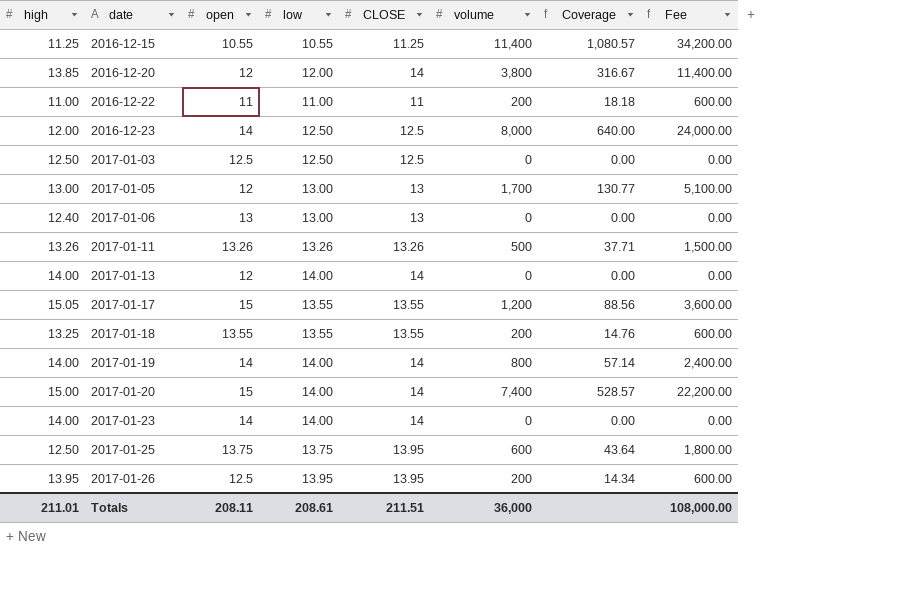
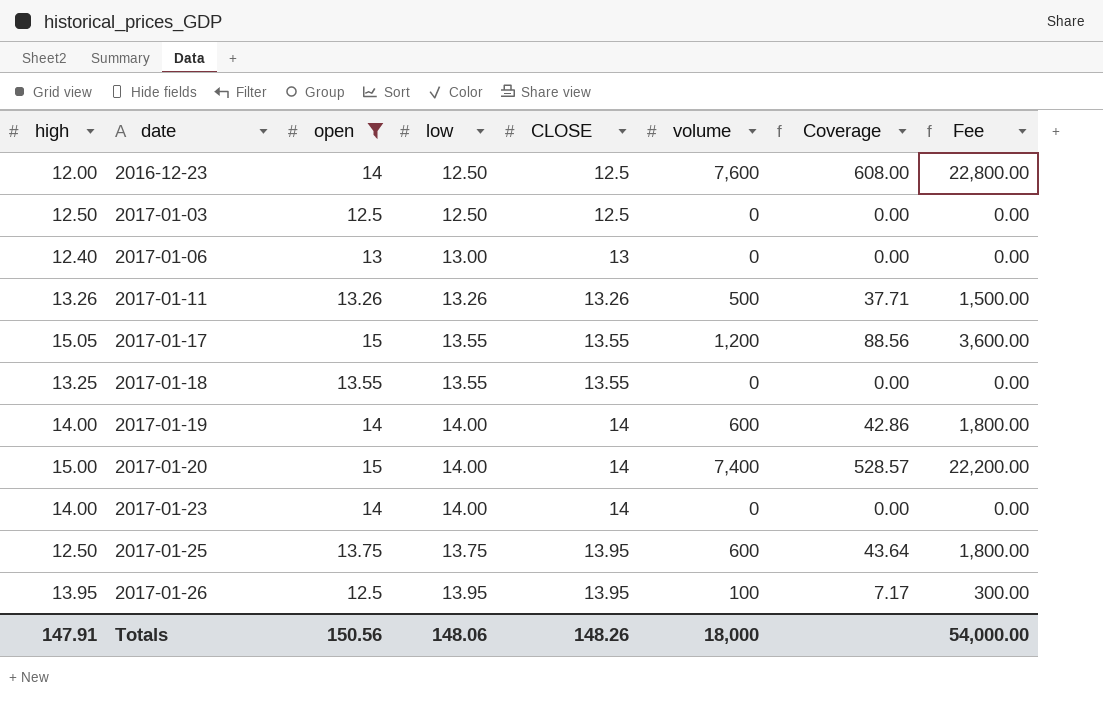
filter: none -> open >= 12.5
2016-12-23 | volume: 8,000 -> 7,600
2016-12-23 | Coverage: 640.00 -> 608.00
2016-12-23 | Fee: 24,000.00 -> 22,800.00
2017-01-18 | volume: 200 -> 0
2017-01-18 | Coverage: 14.76 -> 0.00
2017-01-18 | Fee: 600.00 -> 0.00
2017-01-19 | volume: 800 -> 600
2017-01-19 | Coverage: 57.14 -> 42.86
2017-01-19 | Fee: 2,400.00 -> 1,800.00
2017-01-26 | volume: 200 -> 100
2017-01-26 | Coverage: 14.34 -> 7.17
2017-01-26 | Fee: 600.00 -> 300.00
Totals | high: 211.01 -> 147.91
Totals | open: 208.11 -> 150.56
Totals | low: 208.61 -> 148.06
Totals | CLOSE: 211.51 -> 148.26
Totals | volume: 36,000 -> 18,000
Totals | Fee: 108,000.00 -> 54,000.00

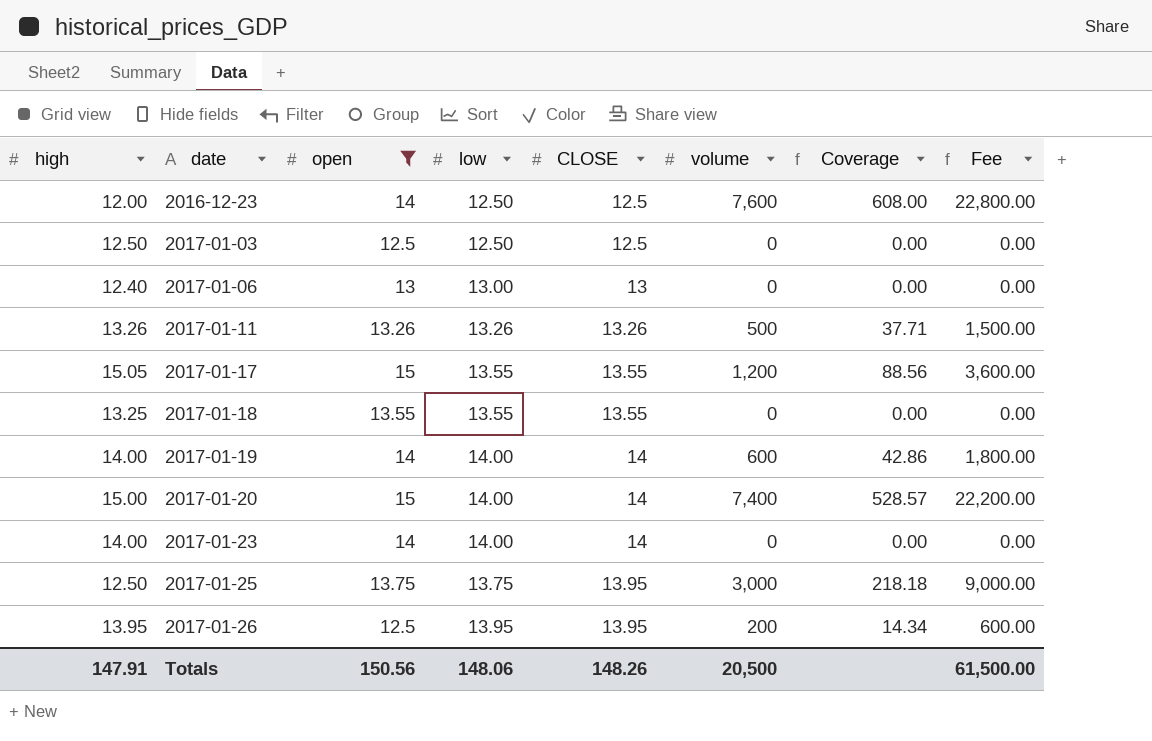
2017-01-25 | volume: 600 -> 3,000
2017-01-25 | Coverage: 43.64 -> 218.18
2017-01-25 | Fee: 1,800.00 -> 9,000.00
2017-01-26 | volume: 100 -> 200
2017-01-26 | Coverage: 7.17 -> 14.34
2017-01-26 | Fee: 300.00 -> 600.00
Totals | volume: 18,000 -> 20,500
Totals | Fee: 54,000.00 -> 61,500.00

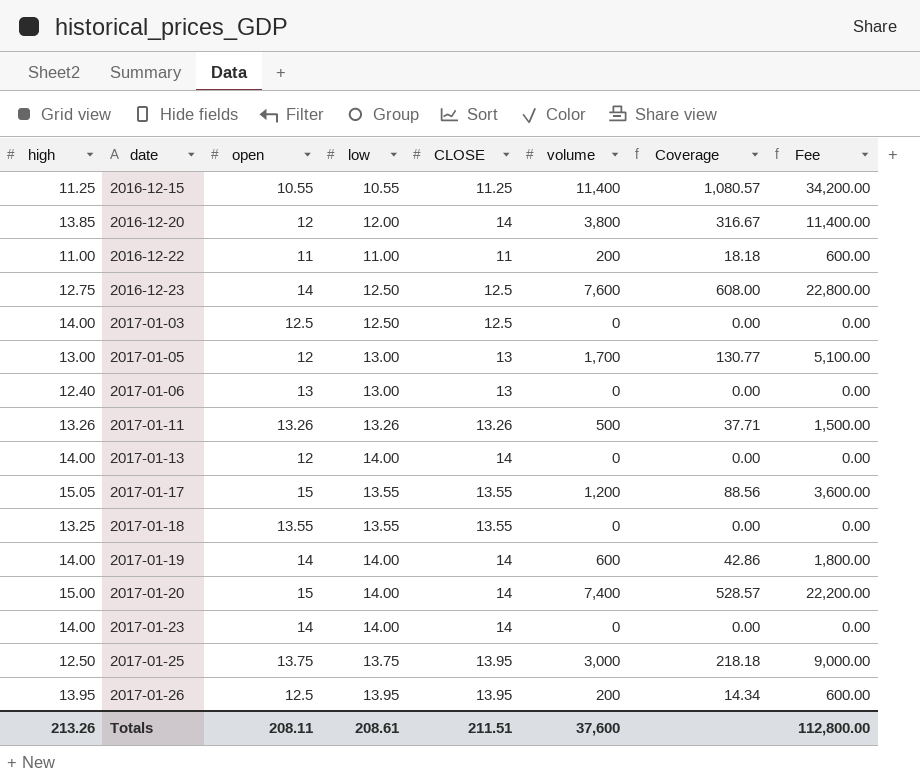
filter: open >= 12.5 -> none
2016-12-23 | high: 12.00 -> 12.75
2017-01-03 | high: 12.50 -> 14.00
Totals | high: 147.91 -> 213.26
Totals | open: 150.56 -> 208.11
Totals | low: 148.06 -> 208.61
Totals | CLOSE: 148.26 -> 211.51
Totals | volume: 20,500 -> 37,600
Totals | Fee: 61,500.00 -> 112,800.00

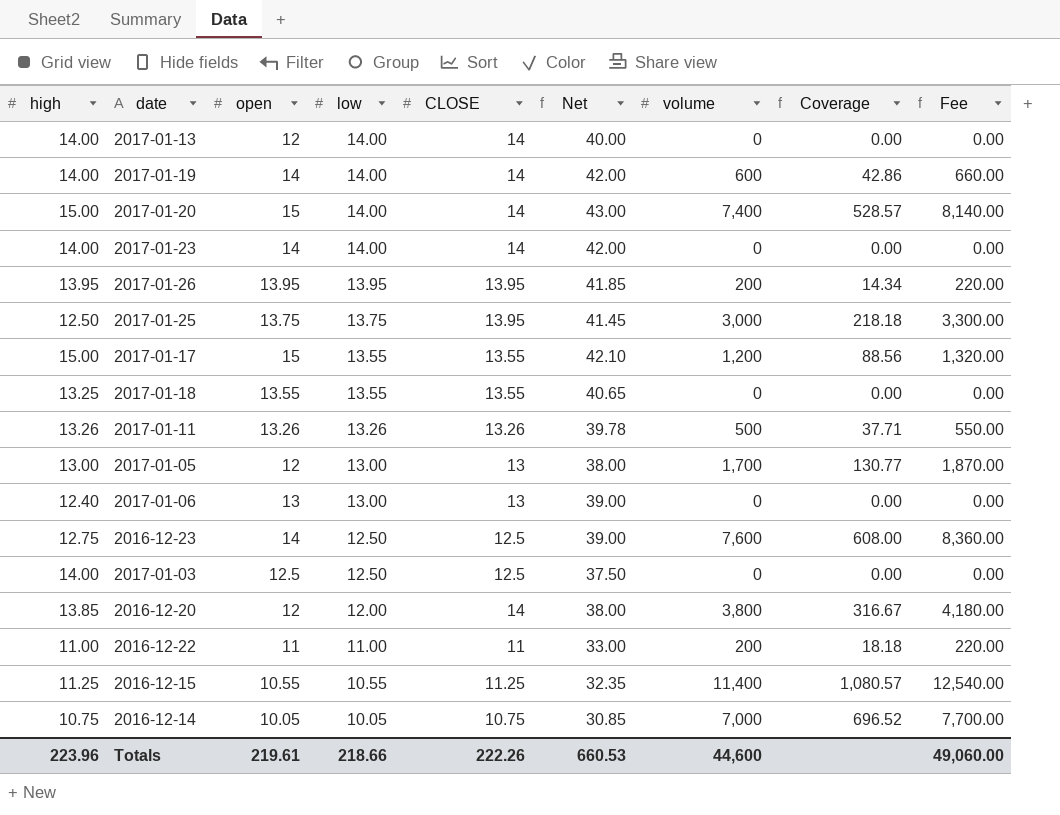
row order: date ascending -> low descending
column Net | formula: none -> [open] + [low] + [CLOSE]
column Fee | formula: [volume] * 3 -> [volume] * 1.1
2017-01-26 | open: 12.5 -> 13.95
2017-01-17 | high: 15.05 -> 15.00
row 2016-12-14: none -> 10.75 | 10.05 | 10.05 | 10.75 | 30.85 | 7,000 | 696.52 | 7,700.00
Totals | high: 213.26 -> 223.96
Totals | open: 208.11 -> 219.61
Totals | low: 208.61 -> 218.66
Totals | CLOSE: 211.51 -> 222.26
Totals | volume: 37,600 -> 44,600
Totals | Fee: 112,800.00 -> 49,060.00

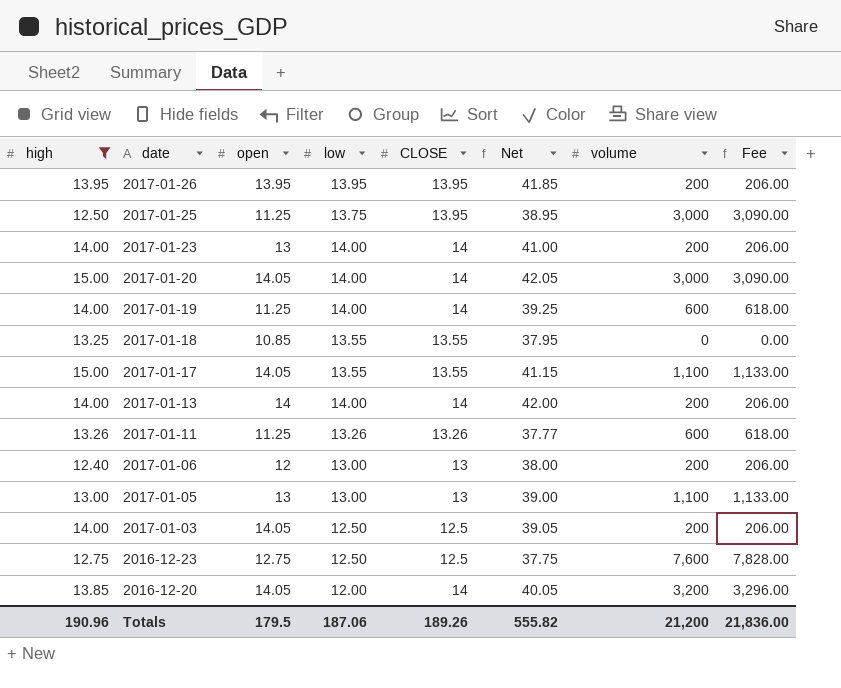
filter: none -> high >= 12.40
row order: low descending -> date descending
column Coverage | formula: [volume] / [low] -> none
column Fee | formula: [volume] * 1.1 -> [volume] * 1.03
2017-01-25 | open: 13.75 -> 11.25
2017-01-25 | Net: 41.45 -> 38.95
2017-01-23 | open: 14 -> 13
2017-01-23 | Net: 42.00 -> 41.00
2017-01-23 | volume: 0 -> 200
2017-01-20 | open: 15 -> 14.05
2017-01-20 | Net: 43.00 -> 42.05
2017-01-20 | volume: 7,400 -> 3,000
2017-01-19 | open: 14 -> 11.25
2017-01-19 | Net: 42.00 -> 39.25
2017-01-18 | open: 13.55 -> 10.85
2017-01-18 | Net: 40.65 -> 37.95
2017-01-17 | open: 15 -> 14.05
2017-01-17 | Net: 42.10 -> 41.15
2017-01-17 | volume: 1,200 -> 1,100
2017-01-13 | open: 12 -> 14
2017-01-13 | Net: 40.00 -> 42.00
2017-01-13 | volume: 0 -> 200
2017-01-11 | open: 13.26 -> 11.25
2017-01-11 | Net: 39.78 -> 37.77
2017-01-11 | volume: 500 -> 600
2017-01-06 | open: 13 -> 12
2017-01-06 | Net: 39.00 -> 38.00
2017-01-06 | volume: 0 -> 200
2017-01-05 | open: 12 -> 13
2017-01-05 | Net: 38.00 -> 39.00
2017-01-05 | volume: 1,700 -> 1,100
2017-01-03 | open: 12.5 -> 14.05
2017-01-03 | Net: 37.50 -> 39.05
2017-01-03 | volume: 0 -> 200
2016-12-23 | open: 14 -> 12.75
2016-12-23 | Net: 39.00 -> 37.75
2016-12-20 | open: 12 -> 14.05
2016-12-20 | Net: 38.00 -> 40.05
2016-12-20 | volume: 3,800 -> 3,200
Totals | high: 223.96 -> 190.96
Totals | open: 219.61 -> 179.5
Totals | low: 218.66 -> 187.06
Totals | CLOSE: 222.26 -> 189.26
Totals | Net: 660.53 -> 555.82
Totals | volume: 44,600 -> 21,200
Totals | Fee: 49,060.00 -> 21,836.00

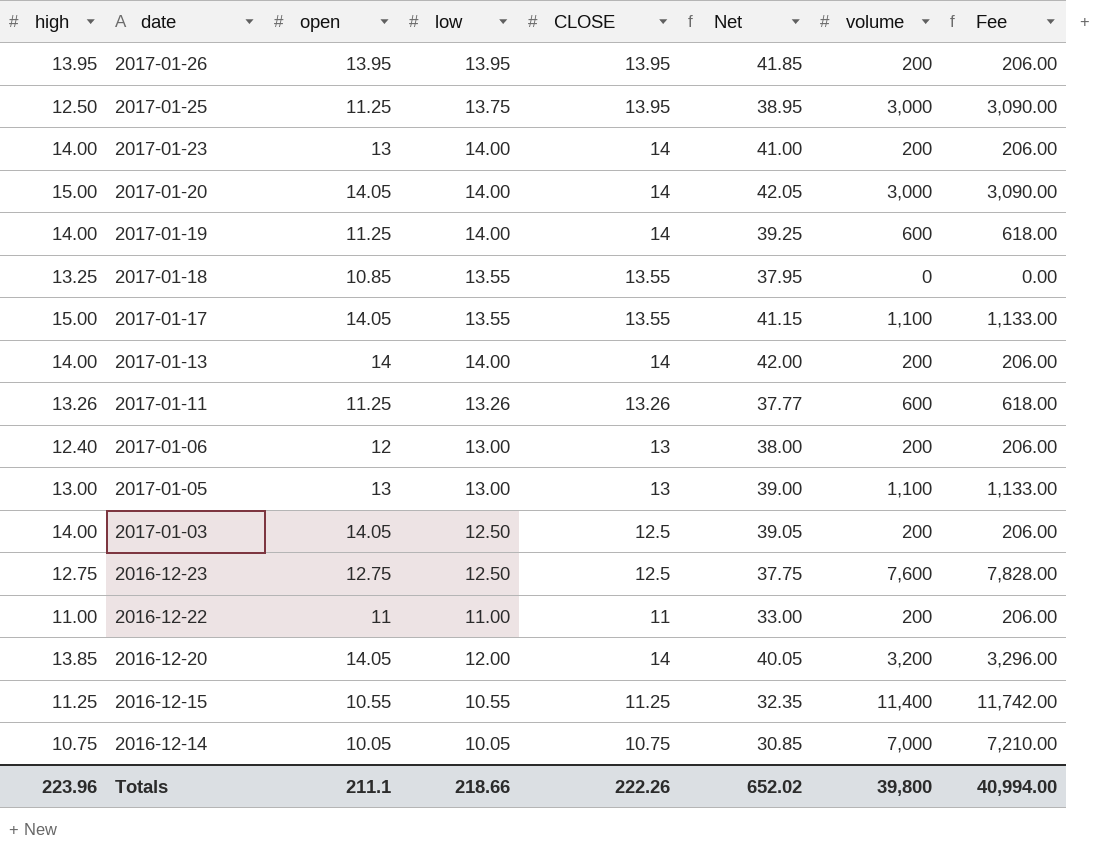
filter: high >= 12.40 -> none
Totals | high: 190.96 -> 223.96
Totals | open: 179.5 -> 211.1
Totals | low: 187.06 -> 218.66
Totals | CLOSE: 189.26 -> 222.26
Totals | Net: 555.82 -> 652.02
Totals | volume: 21,200 -> 39,800
Totals | Fee: 21,836.00 -> 40,994.00

